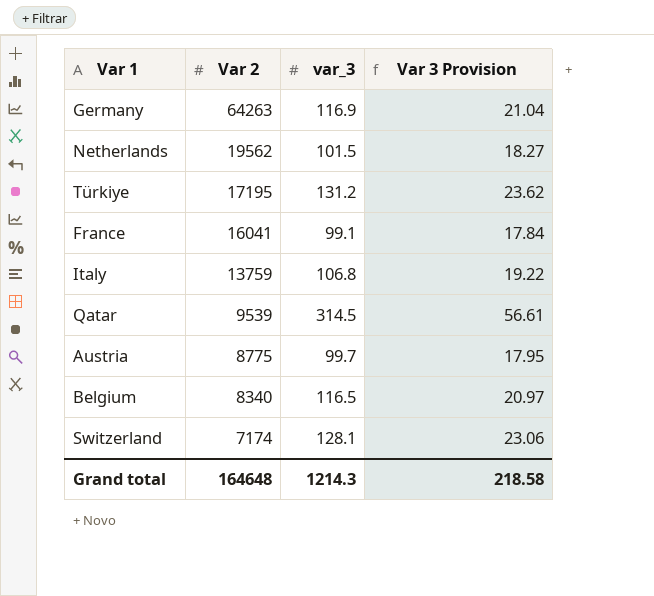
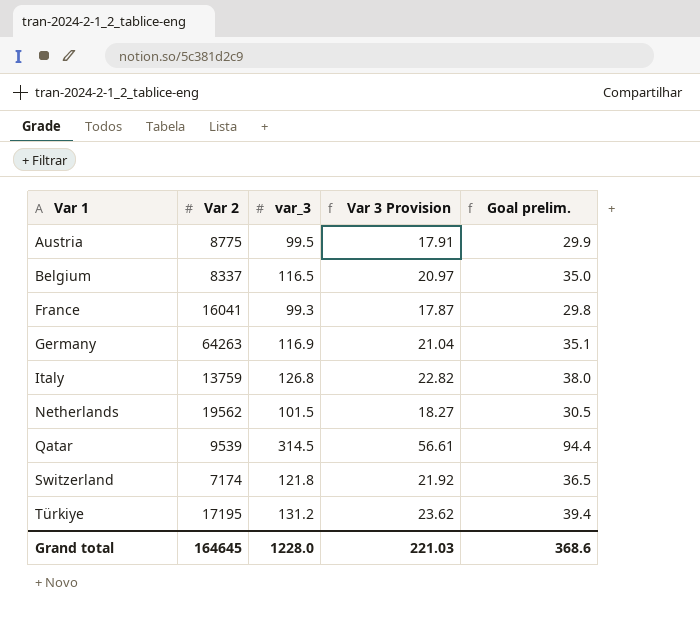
row order: Var 2 descending -> Var 1 ascending
column Goal prelim. | formula: none -> [var_3] * 0.3
Austria | var_3: 99.7 -> 99.5
Austria | Var 3 Provision: 17.95 -> 17.91
Belgium | Var 2: 8340 -> 8337
France | var_3: 99.1 -> 99.3
France | Var 3 Provision: 17.84 -> 17.87
Italy | var_3: 106.8 -> 126.8
Italy | Var 3 Provision: 19.22 -> 22.82
Switzerland | var_3: 128.1 -> 121.8
Switzerland | Var 3 Provision: 23.06 -> 21.92
Grand total | Var 2: 164648 -> 164645
Grand total | var_3: 1214.3 -> 1228.0
Grand total | Var 3 Provision: 218.58 -> 221.03

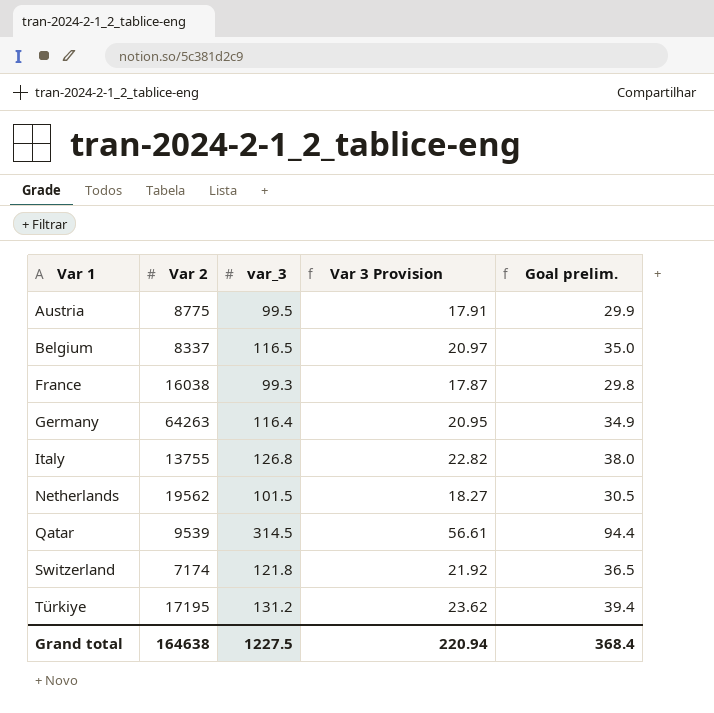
France | Var 2: 16041 -> 16038
Germany | var_3: 116.9 -> 116.4
Germany | Var 3 Provision: 21.04 -> 20.95
Germany | Goal prelim.: 35.1 -> 34.9
Italy | Var 2: 13759 -> 13755
Grand total | Var 2: 164645 -> 164638
Grand total | var_3: 1228.0 -> 1227.5
Grand total | Var 3 Provision: 221.03 -> 220.94
Grand total | Goal prelim.: 368.6 -> 368.4

